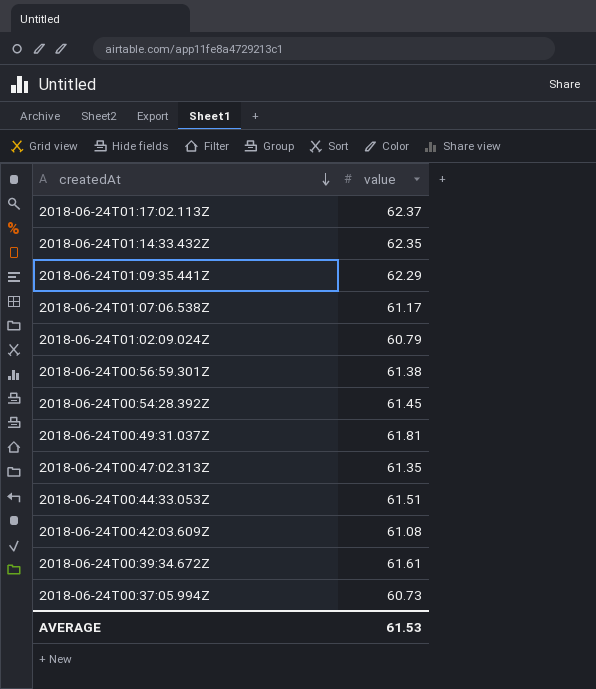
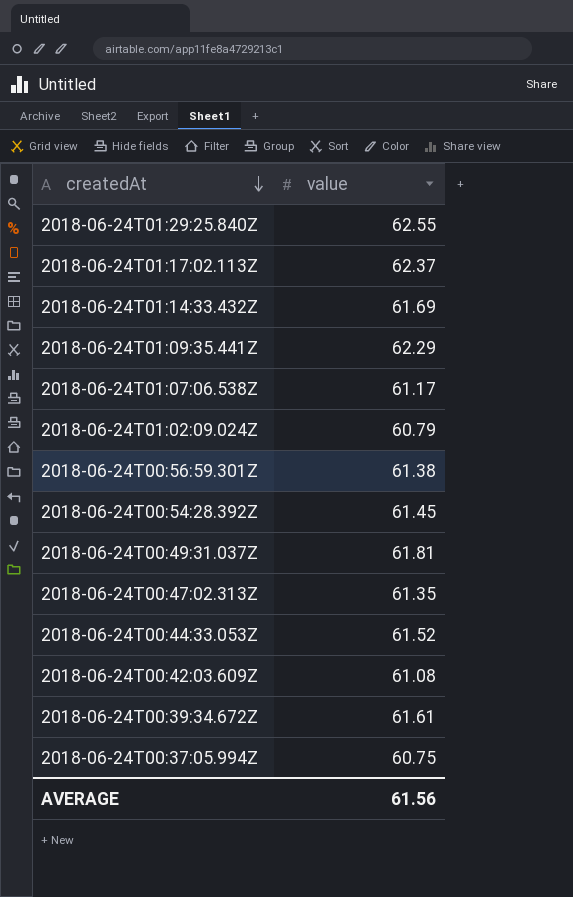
row 2018-06-24T01:29:25.840Z: none -> 62.55
2018-06-24T01:14:33.432Z | value: 62.35 -> 61.69
2018-06-24T00:44:33.053Z | value: 61.51 -> 61.52
2018-06-24T00:37:05.994Z | value: 60.73 -> 60.75
AVERAGE | value: 61.53 -> 61.56

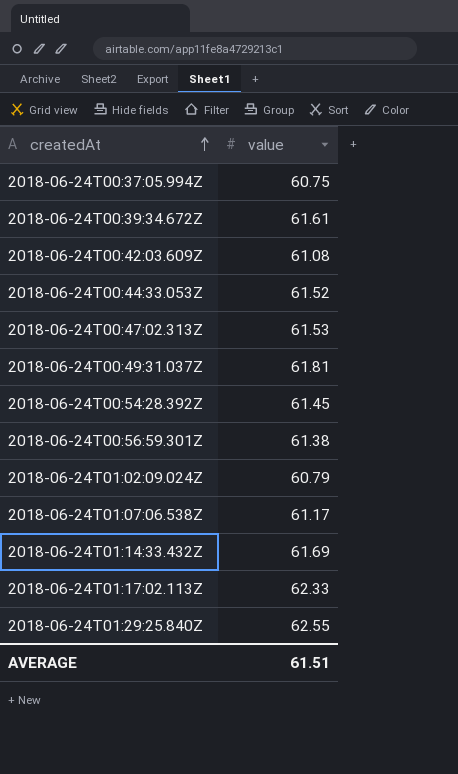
row order: createdAt descending -> createdAt ascending
row 2018-06-24T01:09:35.441Z: 62.29 -> none
2018-06-24T00:47:02.313Z | value: 61.35 -> 61.53
2018-06-24T01:17:02.113Z | value: 62.37 -> 62.33
AVERAGE | value: 61.56 -> 61.51

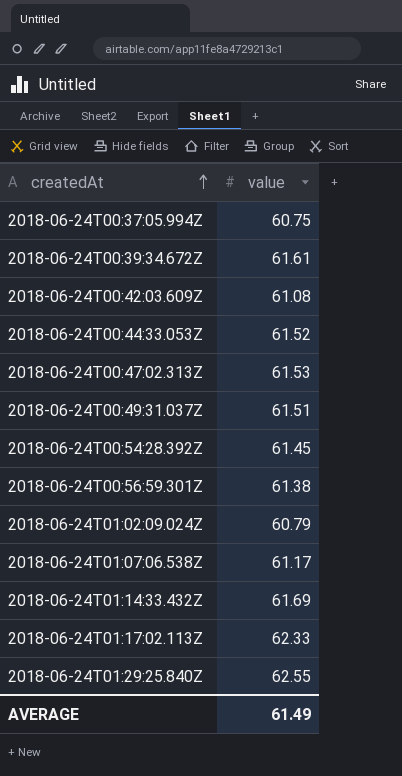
2018-06-24T00:49:31.037Z | value: 61.81 -> 61.51
AVERAGE | value: 61.51 -> 61.49

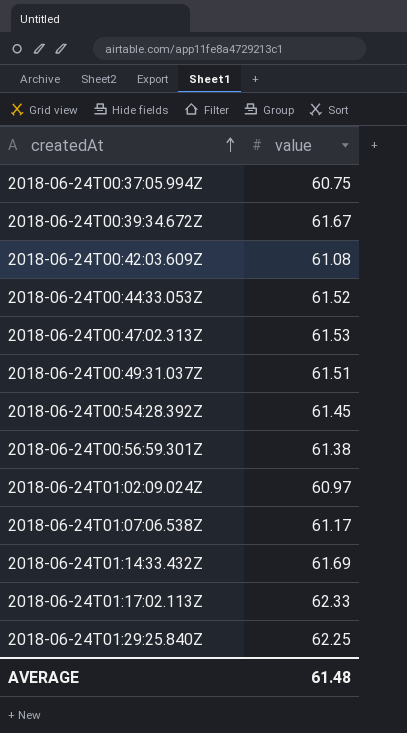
2018-06-24T00:39:34.672Z | value: 61.61 -> 61.67
2018-06-24T01:02:09.024Z | value: 60.79 -> 60.97
2018-06-24T01:29:25.840Z | value: 62.55 -> 62.25
AVERAGE | value: 61.49 -> 61.48

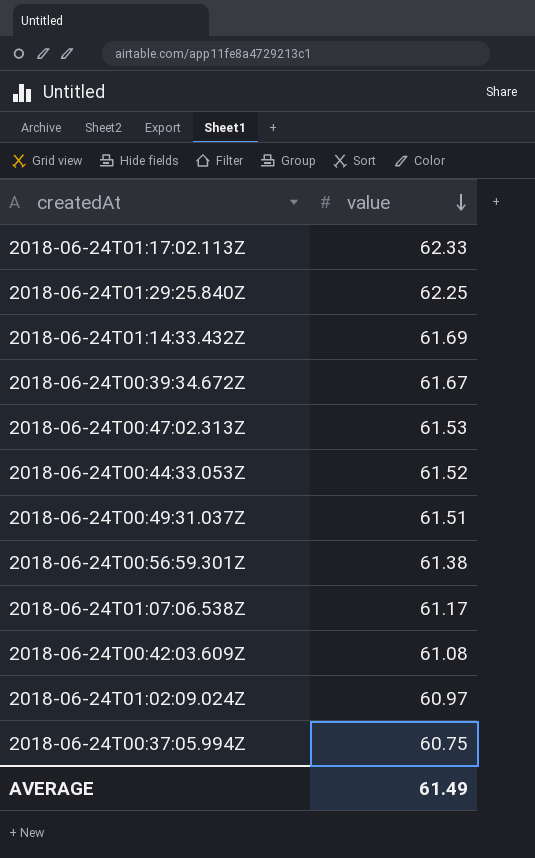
row order: createdAt ascending -> value descending
row 2018-06-24T00:54:28.392Z: 61.45 -> none
AVERAGE | value: 61.48 -> 61.49

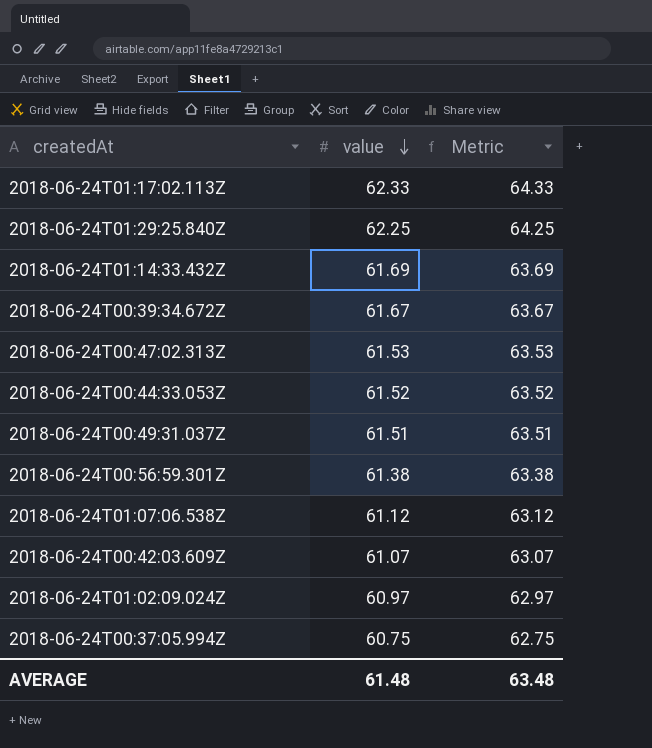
column Metric | formula: none -> [value] + 2
2018-06-24T01:07:06.538Z | value: 61.17 -> 61.12
2018-06-24T00:42:03.609Z | value: 61.08 -> 61.07
AVERAGE | value: 61.49 -> 61.48

